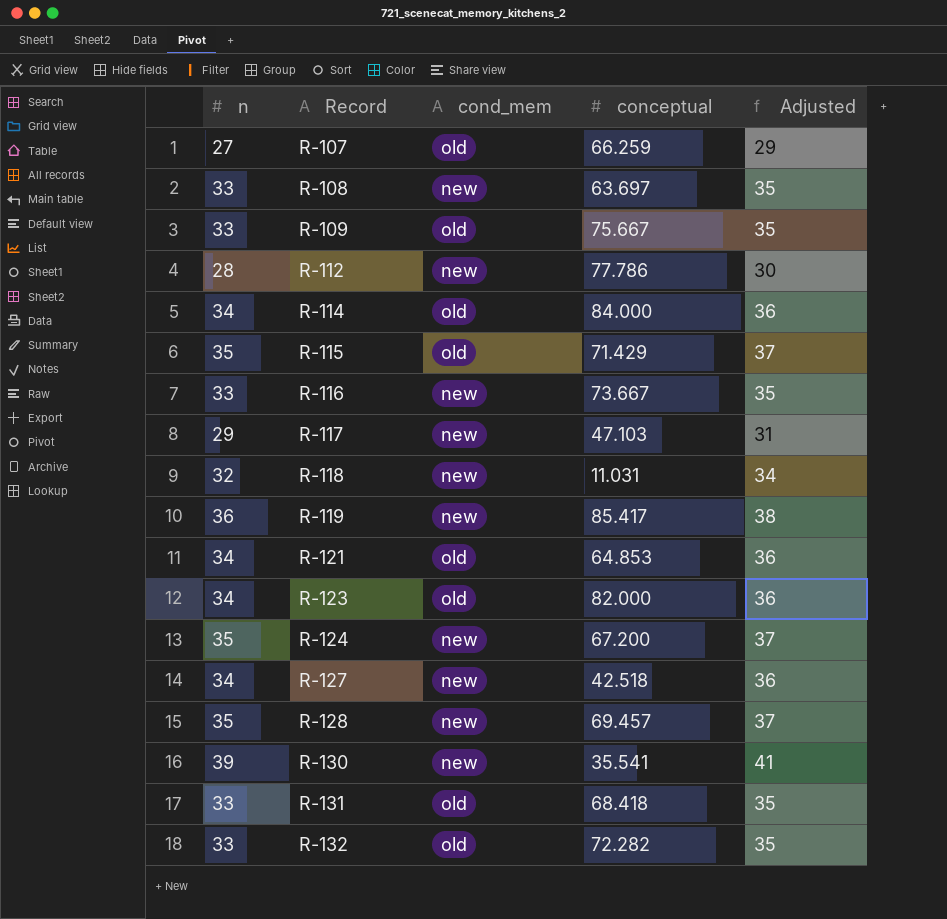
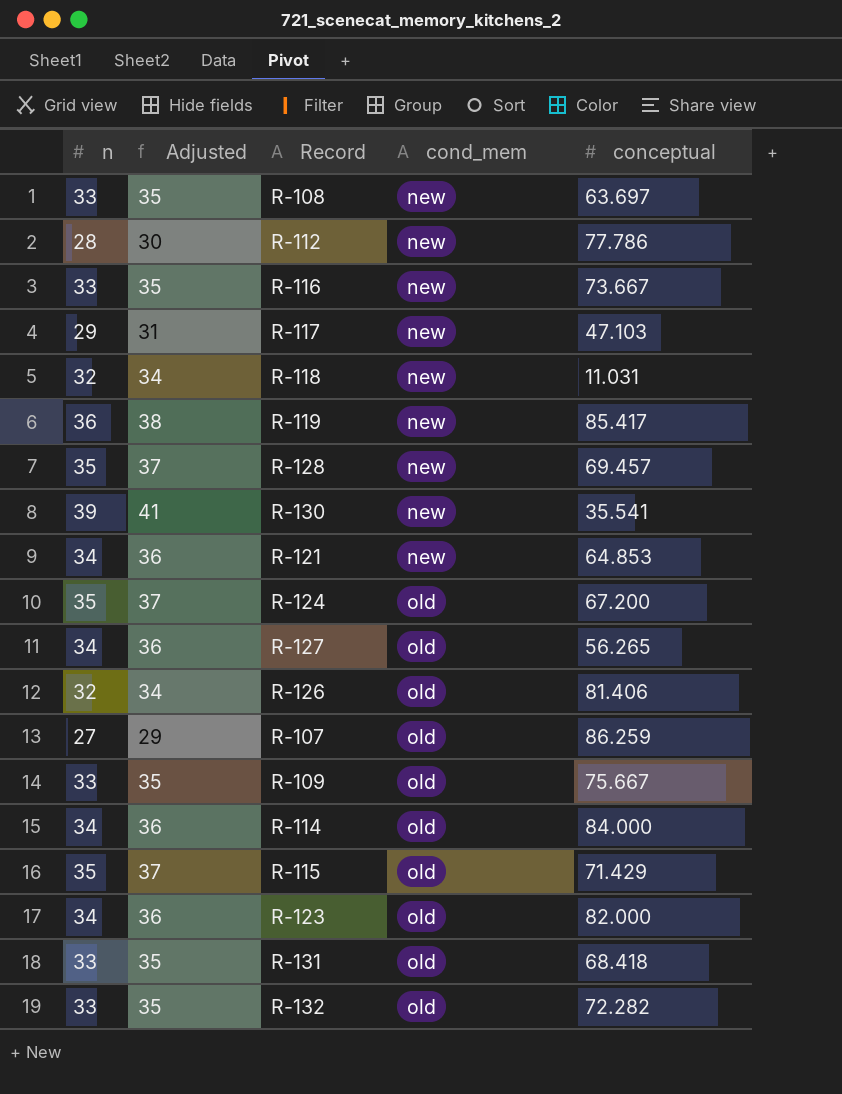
row order: Record ascending -> cond_mem ascending
column Adjusted | position: 5 -> 2
R-121 | cond_mem: old -> new
R-124 | cond_mem: new -> old
R-127 | cond_mem: new -> old
R-127 | conceptual: 42.518 -> 56.265
row R-126: none -> 32 | 34 | old | 81.406
R-107 | conceptual: 66.259 -> 86.259

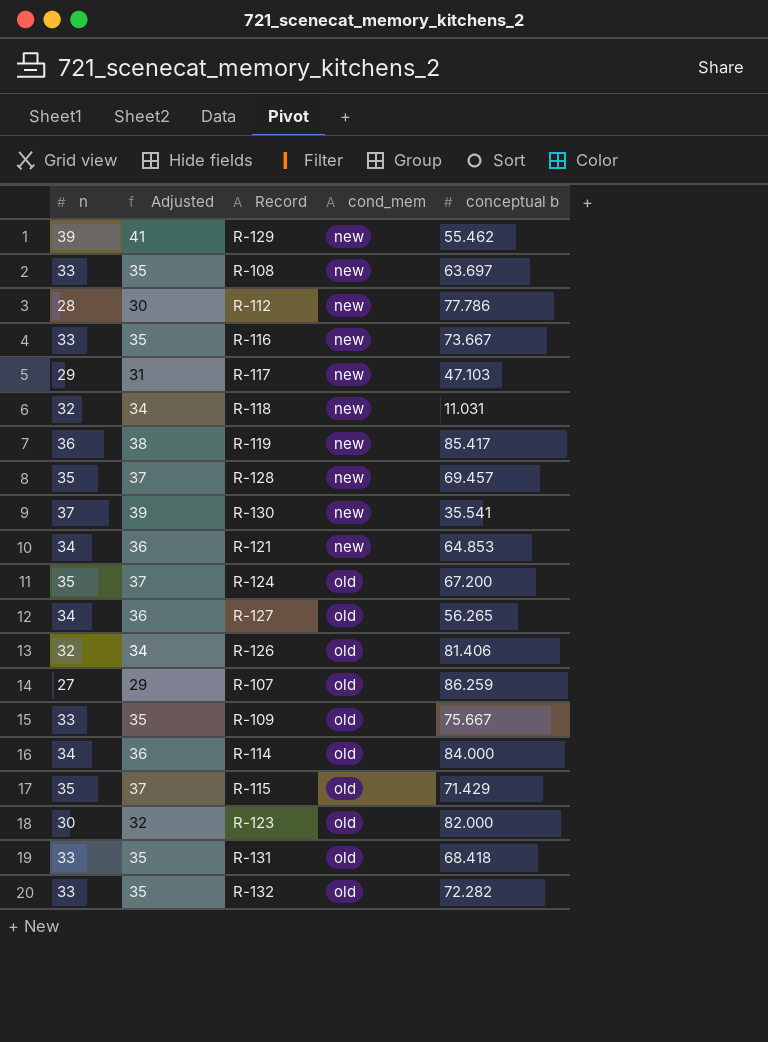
column name: conceptual -> conceptual b
row R-129: none -> 39 | 41 | new | 55.462
R-130 | n: 39 -> 37
R-130 | Adjusted: 41 -> 39
R-123 | n: 34 -> 30
R-123 | Adjusted: 36 -> 32

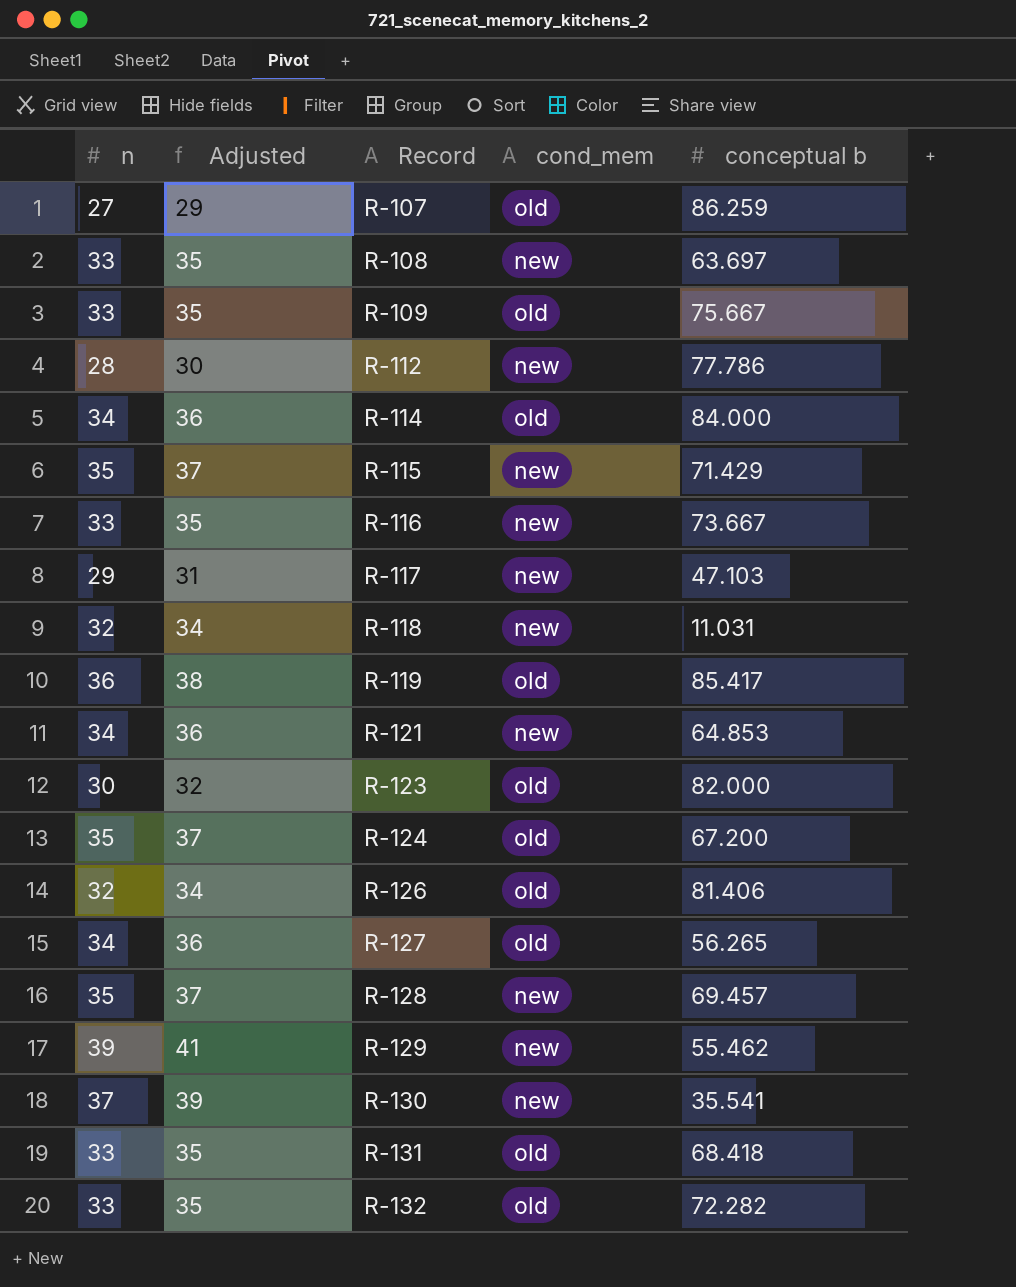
row order: cond_mem ascending -> Record ascending
R-115 | cond_mem: old -> new
R-119 | cond_mem: new -> old

